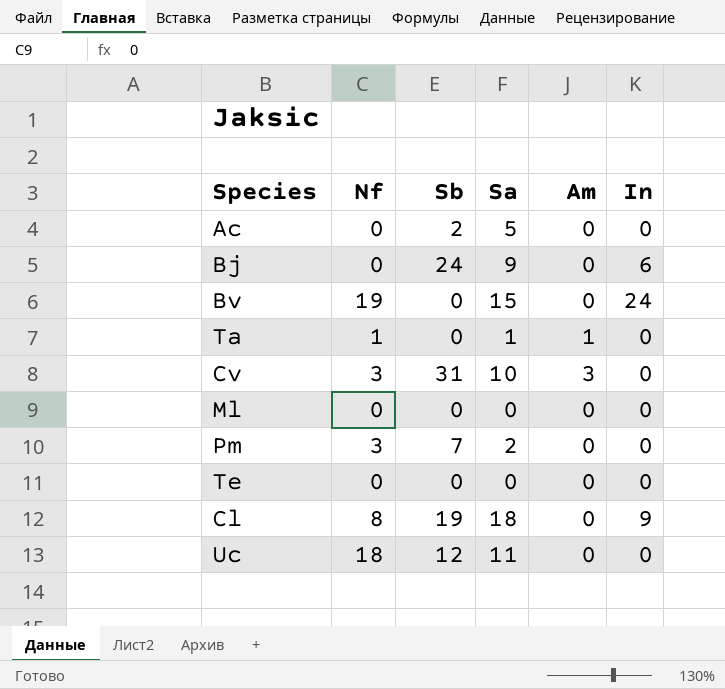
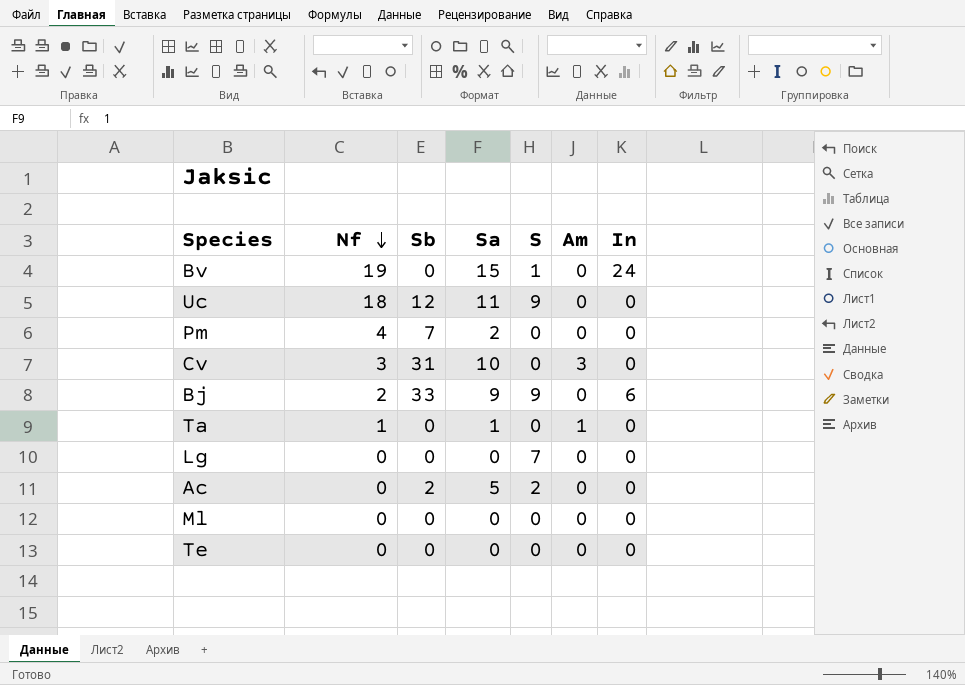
row order: none -> Nf descending
column S | position: none -> 5
row Cl: 8 | 19 | 18 | 0 | 9 -> none
Pm | Nf: 3 -> 4
Bj | Nf: 0 -> 2
Bj | Sb: 24 -> 33
row Lg: none -> 0 | 0 | 0 | 7 | 0 | 0

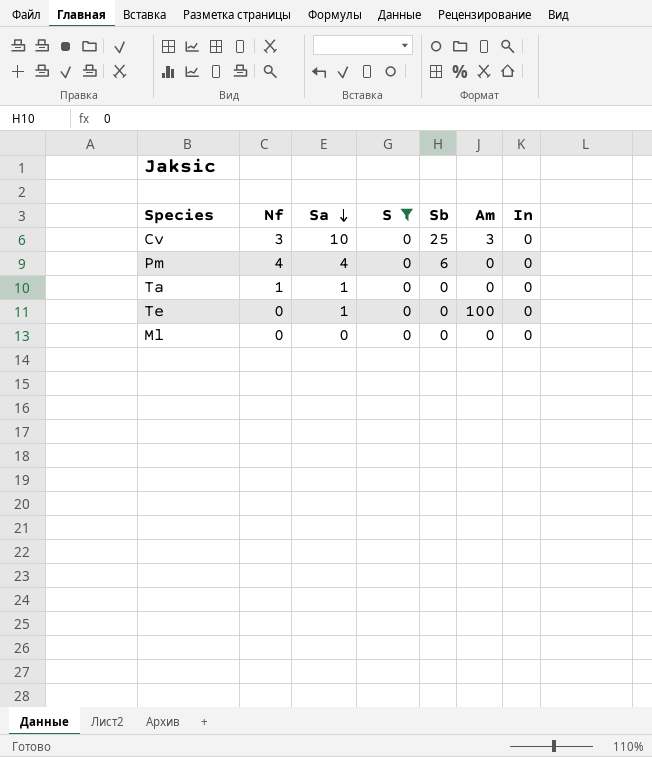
filter: none -> S = 0
row order: Nf descending -> Sa descending
column Sb | position: 3 -> 5
Cv | Sb: 31 -> 25
Pm | Sa: 2 -> 4
Pm | Sb: 7 -> 6
Ta | Am: 1 -> 0
Te | Sa: 0 -> 1
Te | Am: 0 -> 100

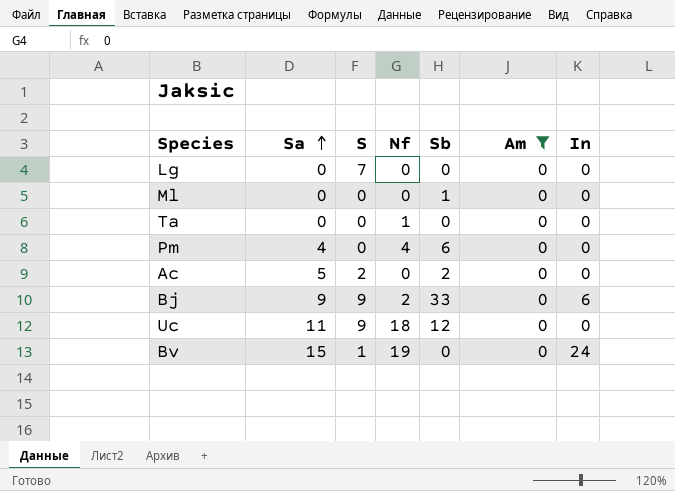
filter: S = 0 -> Am = 0
row order: Sa descending -> Sa ascending
column Nf | position: 2 -> 4
Ml | Sb: 0 -> 1
Ta | Sa: 1 -> 0

